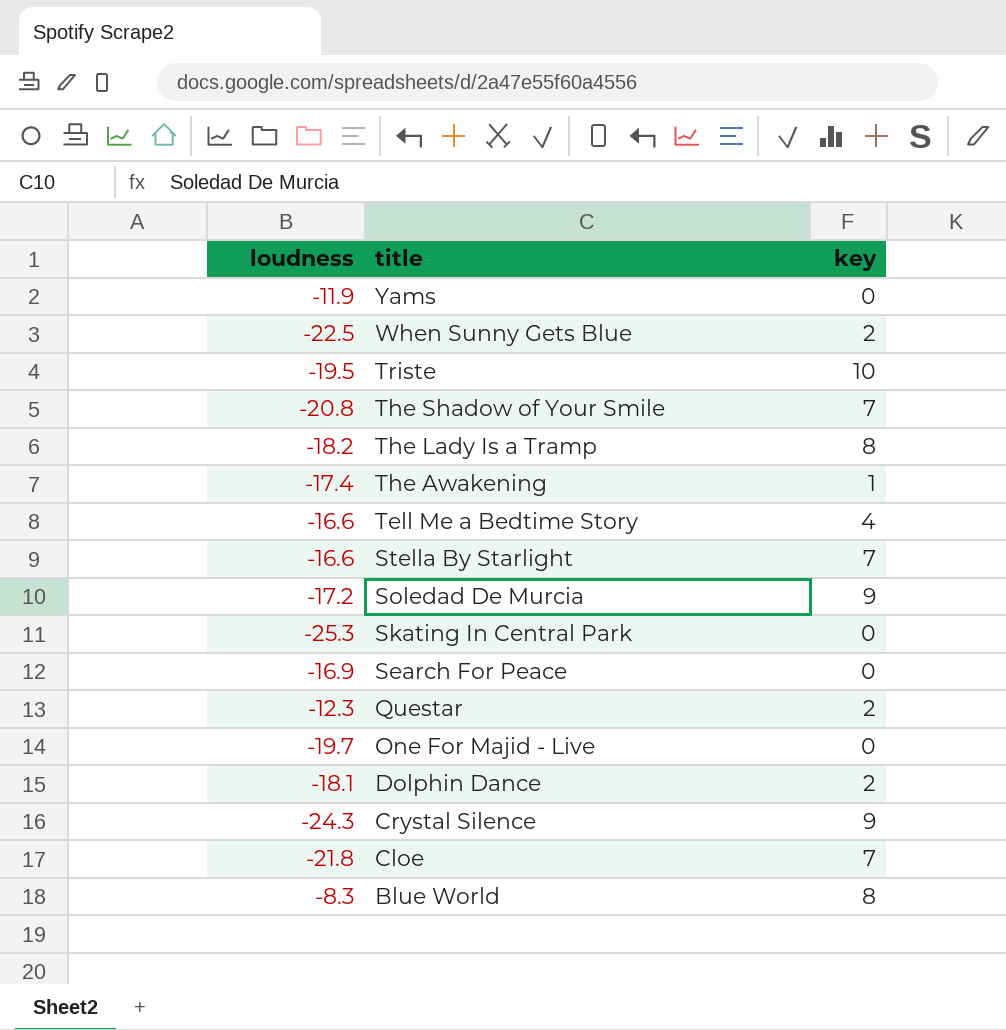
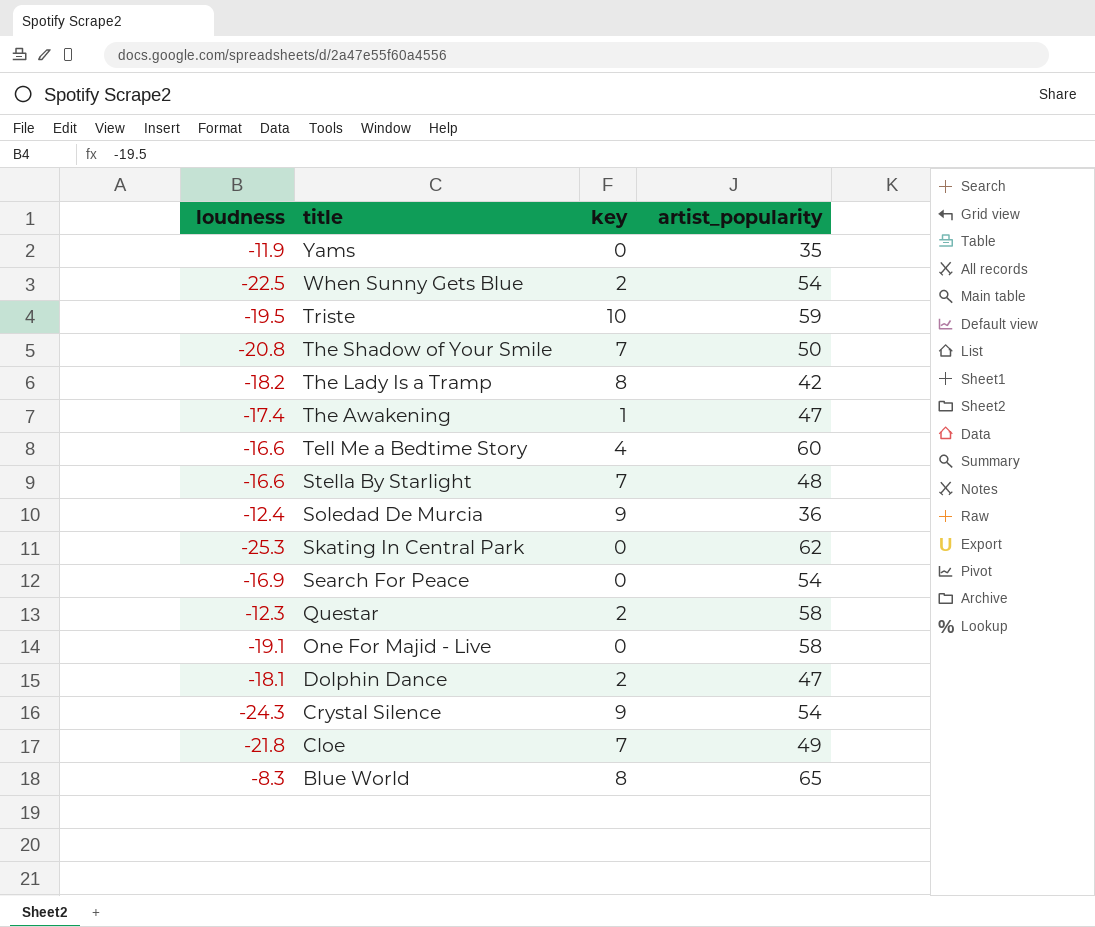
column artist_popularity | position: none -> 4
Soledad De Murcia | loudness: -17.2 -> -12.4
One For Majid - Live | loudness: -19.7 -> -19.1

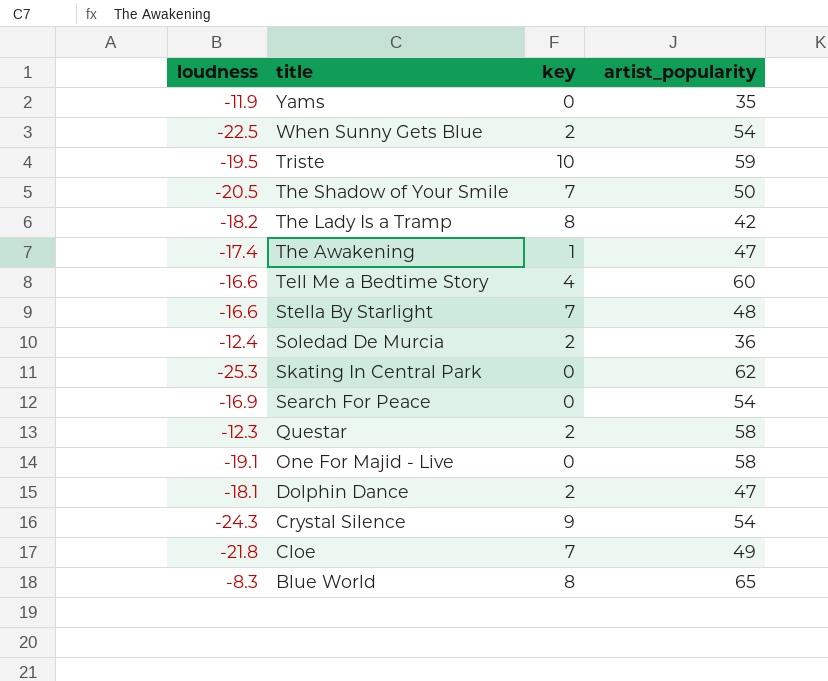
The Shadow of Your Smile | loudness: -20.8 -> -20.5
Soledad De Murcia | key: 9 -> 2

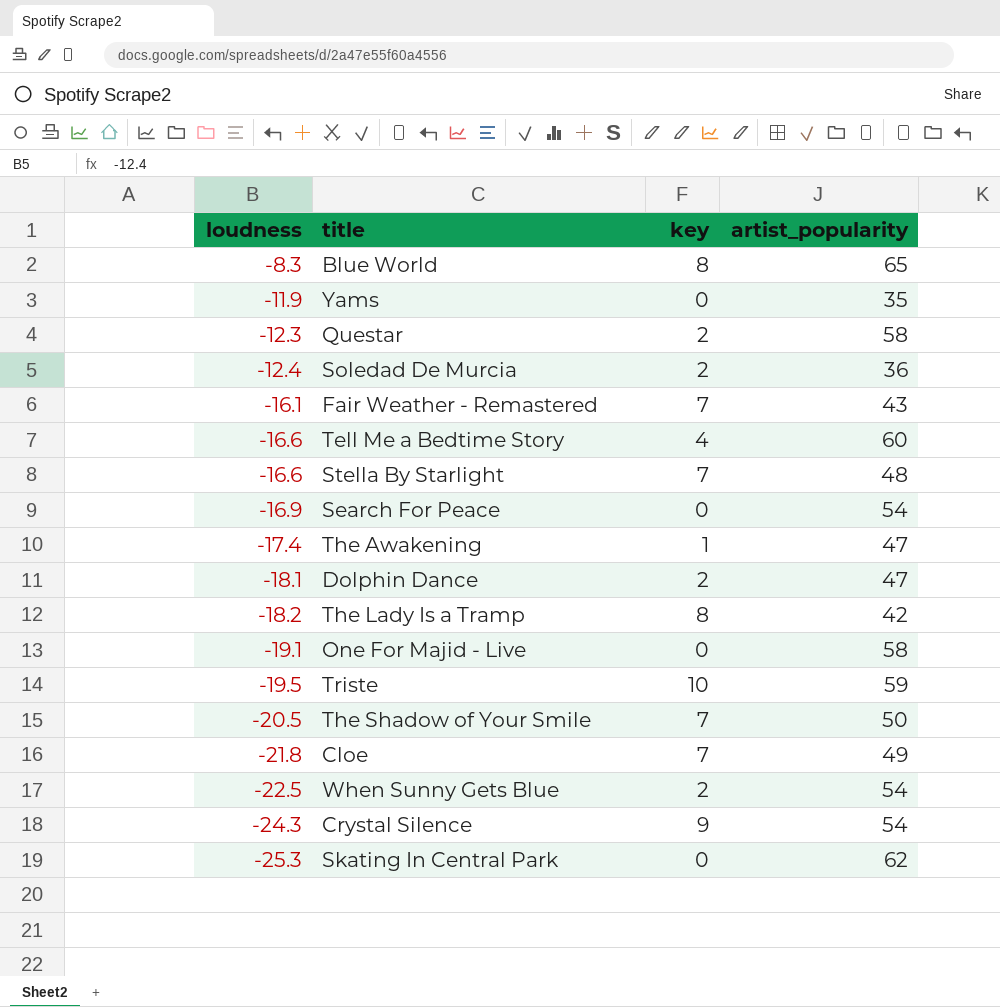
row order: title descending -> loudness descending
row Fair Weather - Remastered: none -> -16.1 | 7 | 43

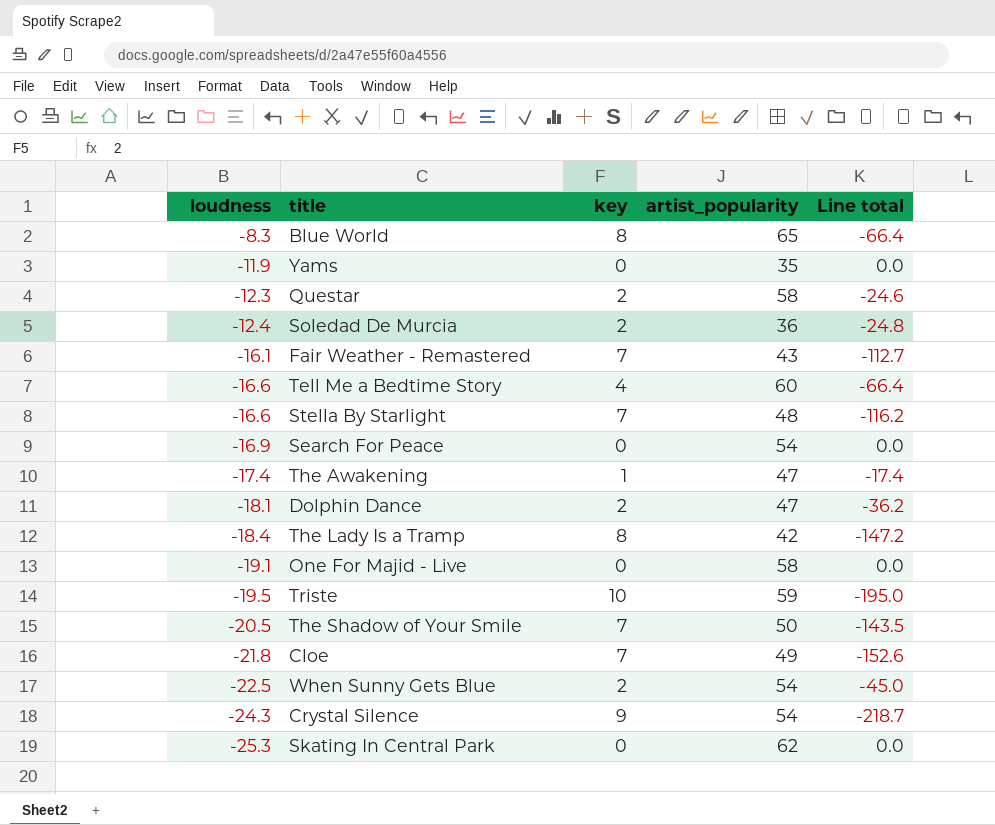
column Line total | formula: none -> [loudness] * [key]
The Lady Is a Tramp | loudness: -18.2 -> -18.4

